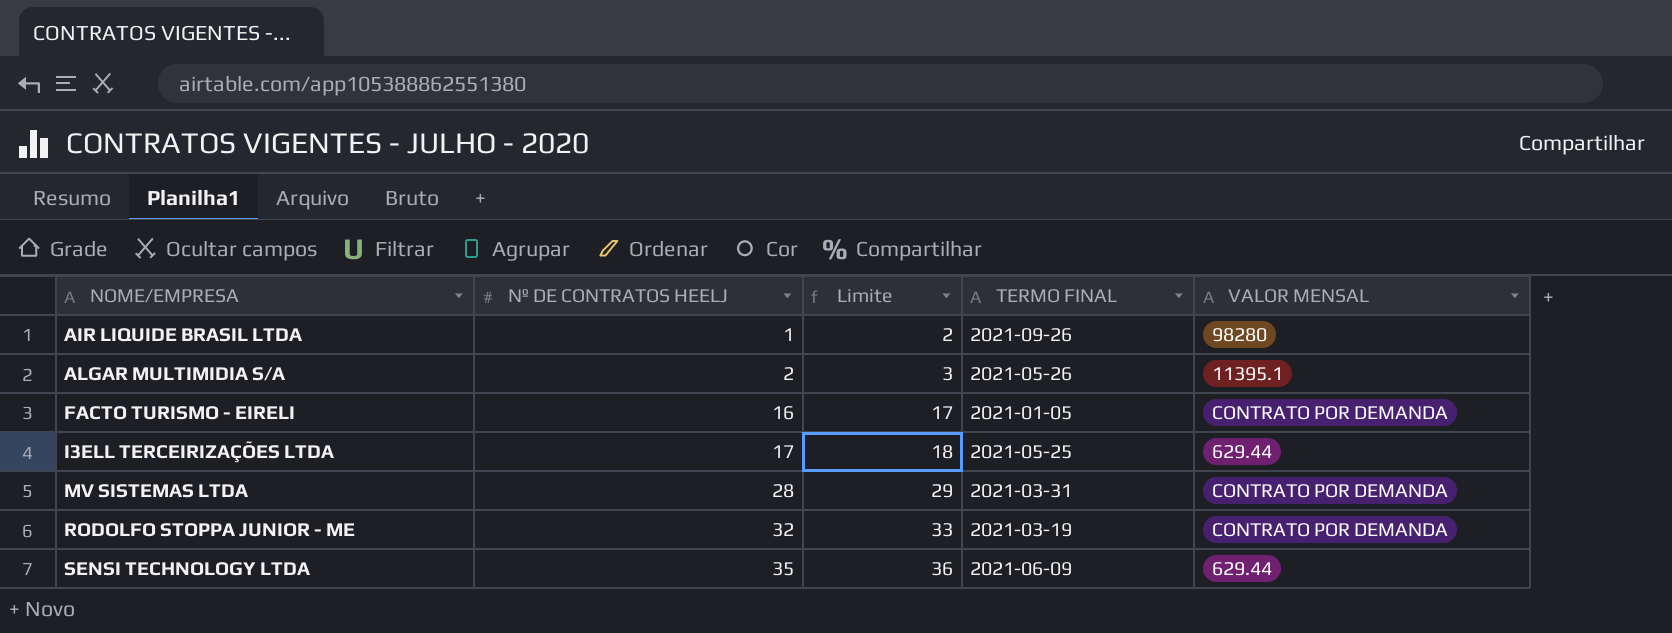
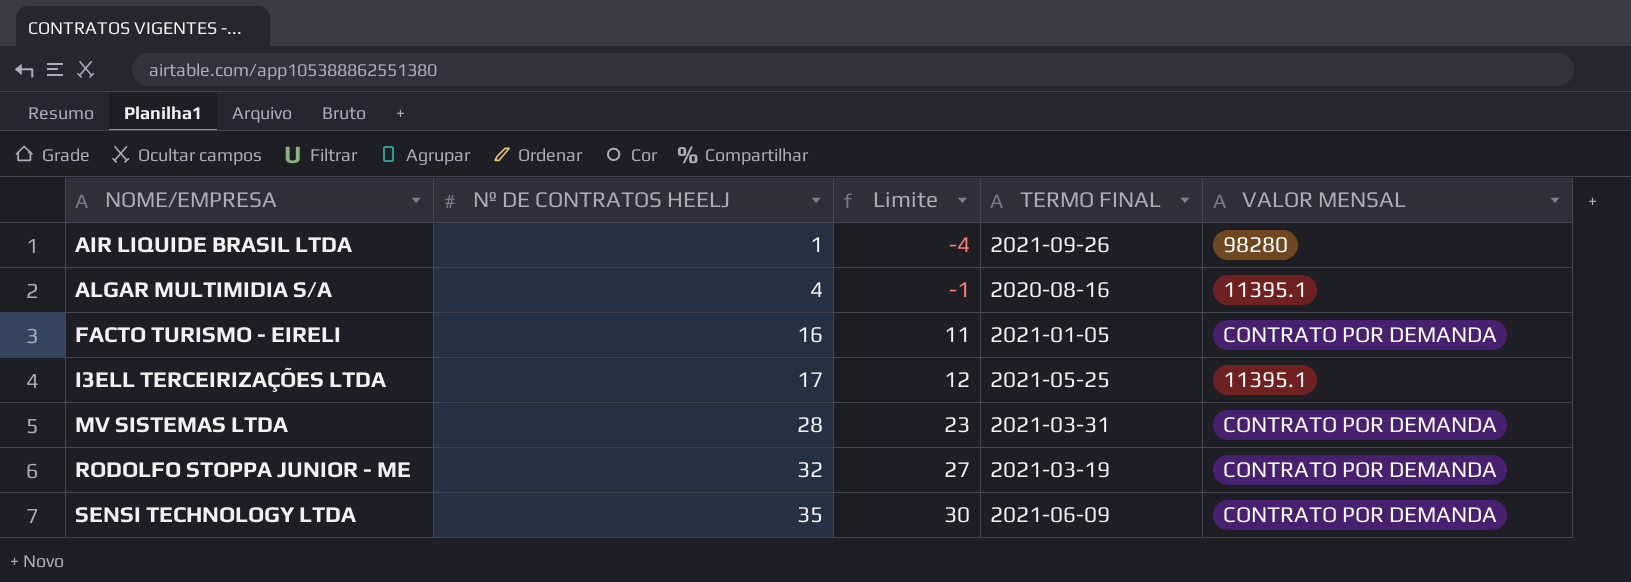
column Limite | formula: [Nº DE CONTRATOS HEELJ] + 1 -> [Nº DE CONTRATOS HEELJ] - 5
ALGAR MULTIMIDIA S/A | Nº DE CONTRATOS HEELJ: 2 -> 4
ALGAR MULTIMIDIA S/A | TERMO FINAL: 2021-05-26 -> 2020-08-16
I3ELL TERCEIRIZAÇÕES LTDA | VALOR MENSAL: 629.44 -> 11395.1
SENSI TECHNOLOGY LTDA | VALOR MENSAL: 629.44 -> CONTRATO POR DEMANDA

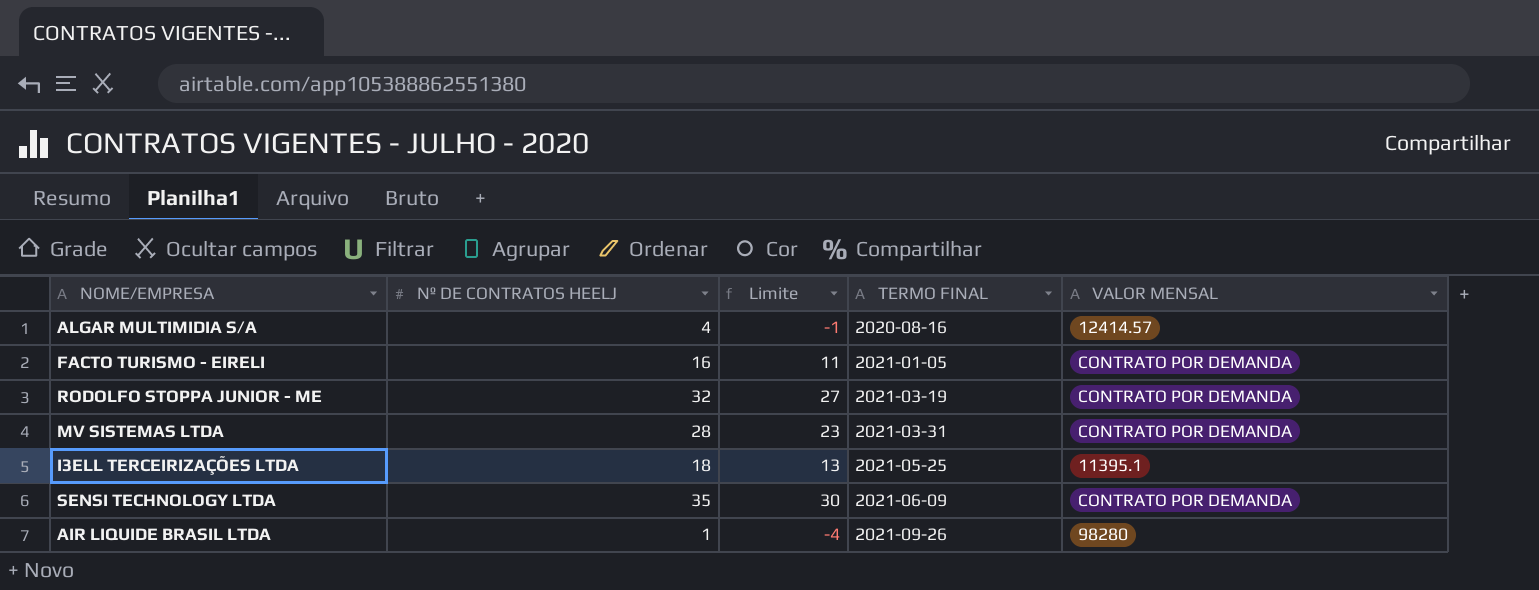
row order: NOME/EMPRESA ascending -> TERMO FINAL ascending
ALGAR MULTIMIDIA S/A | VALOR MENSAL: 11395.1 -> 12414.57
I3ELL TERCEIRIZAÇÕES LTDA | Nº DE CONTRATOS HEELJ: 17 -> 18
I3ELL TERCEIRIZAÇÕES LTDA | Limite: 12 -> 13

